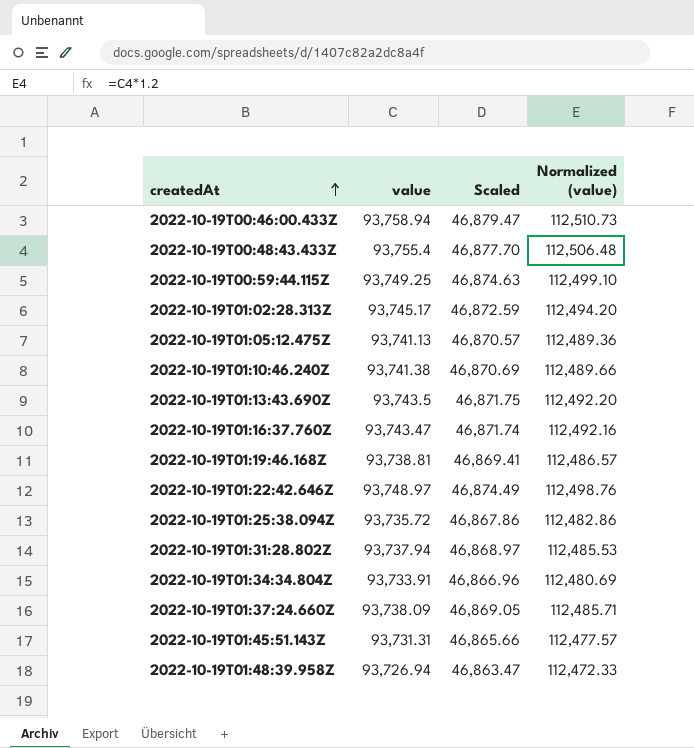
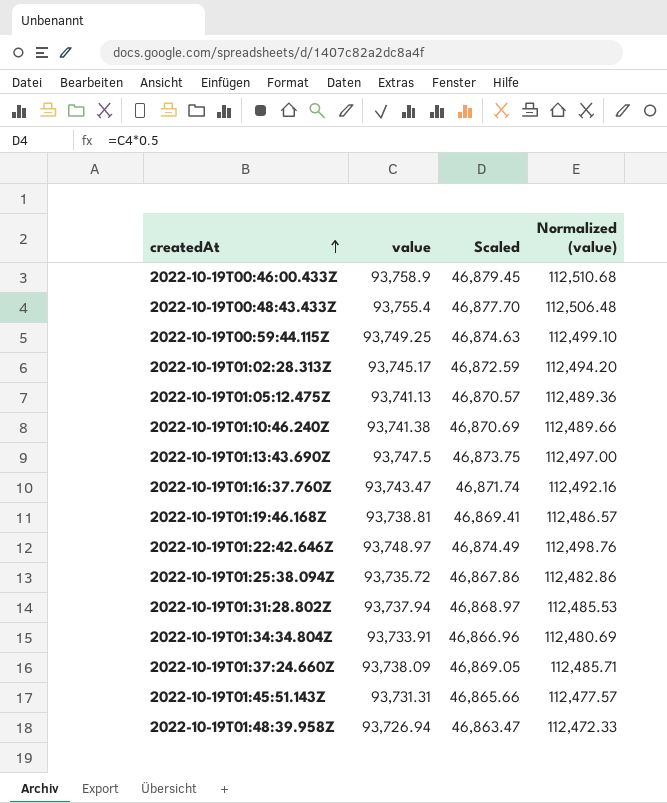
2022-10-19T00:46:00.433Z | value: 93,758.94 -> 93,758.9
2022-10-19T00:46:00.433Z | Scaled: 46,879.47 -> 46,879.45
2022-10-19T00:46:00.433Z | Normalized (value): 112,510.73 -> 112,510.68
2022-10-19T01:13:43.690Z | value: 93,743.5 -> 93,747.5
2022-10-19T01:13:43.690Z | Scaled: 46,871.75 -> 46,873.75
2022-10-19T01:13:43.690Z | Normalized (value): 112,492.20 -> 112,497.00

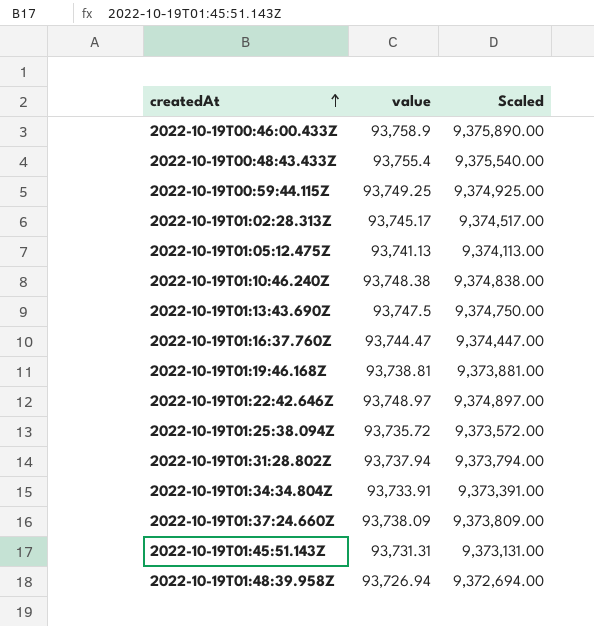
column Normalized (value) | formula: [value] * 1.2 -> none
column Scaled | formula: [value] * 0.5 -> [value] * 100
2022-10-19T01:10:46.240Z | value: 93,741.38 -> 93,748.38
2022-10-19T01:16:37.760Z | value: 93,743.47 -> 93,744.47

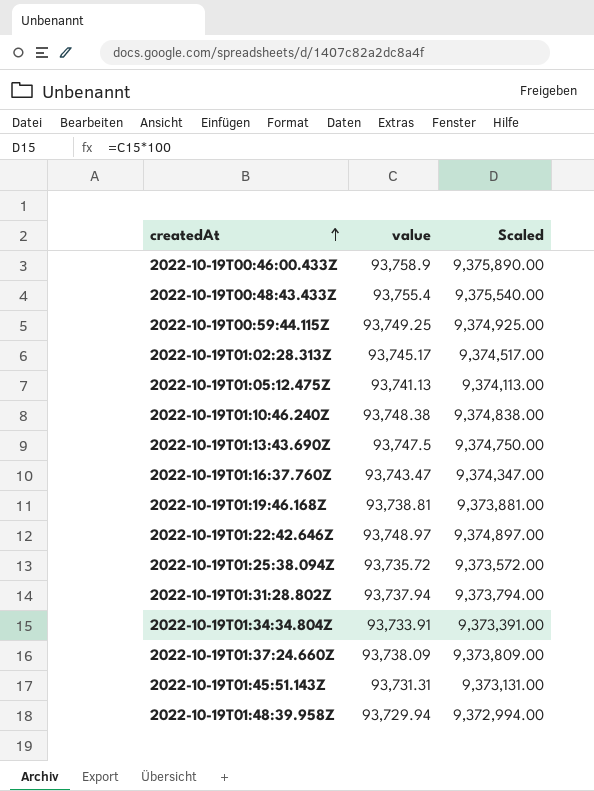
2022-10-19T01:16:37.760Z | value: 93,744.47 -> 93,743.47
2022-10-19T01:16:37.760Z | Scaled: 9,374,447.00 -> 9,374,347.00
2022-10-19T01:48:39.958Z | value: 93,726.94 -> 93,729.94
2022-10-19T01:48:39.958Z | Scaled: 9,372,694.00 -> 9,372,994.00

